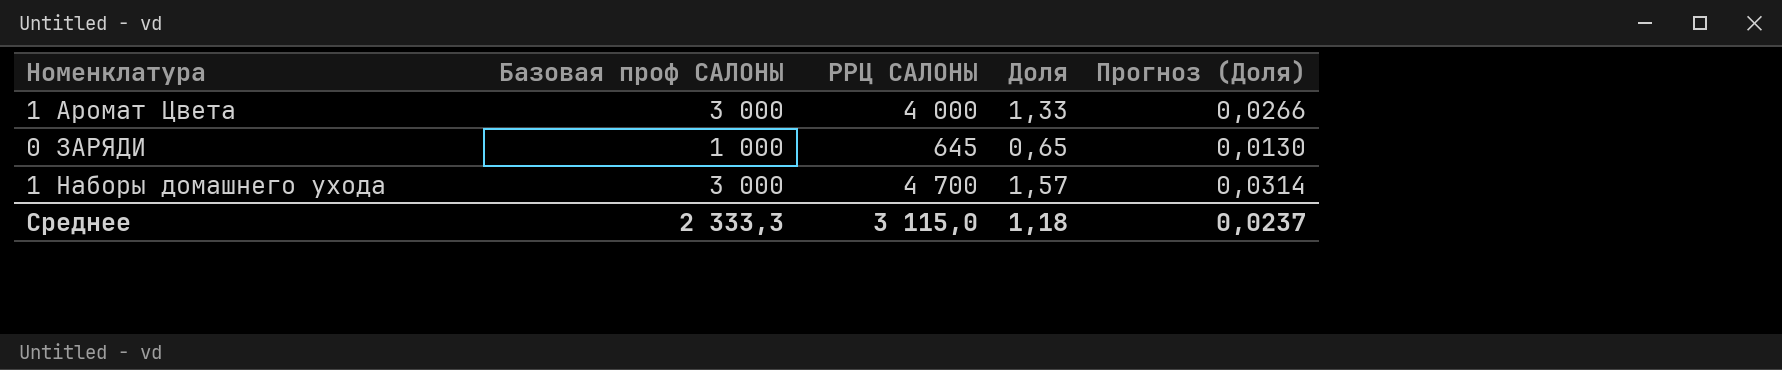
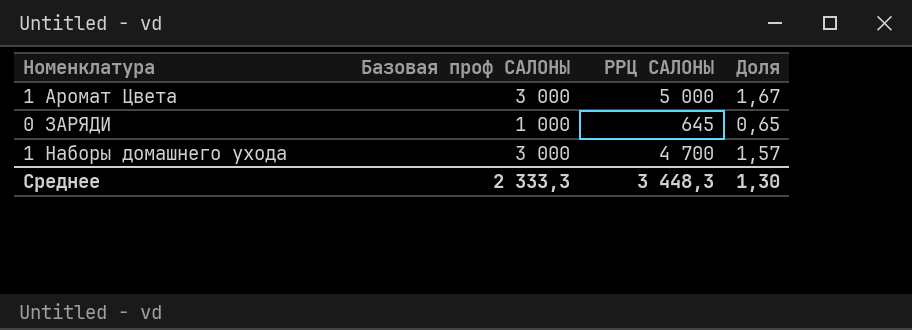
column Прогноз (Доля) | formula: [Доля] * 0,02 -> none
1 Аромат Цвета | РРЦ САЛОНЫ: 4 000 -> 5 000
1 Аромат Цвета | Доля: 1,33 -> 1,67
Среднее | РРЦ САЛОНЫ: 3 115,0 -> 3 448,3
Среднее | Доля: 1,18 -> 1,30

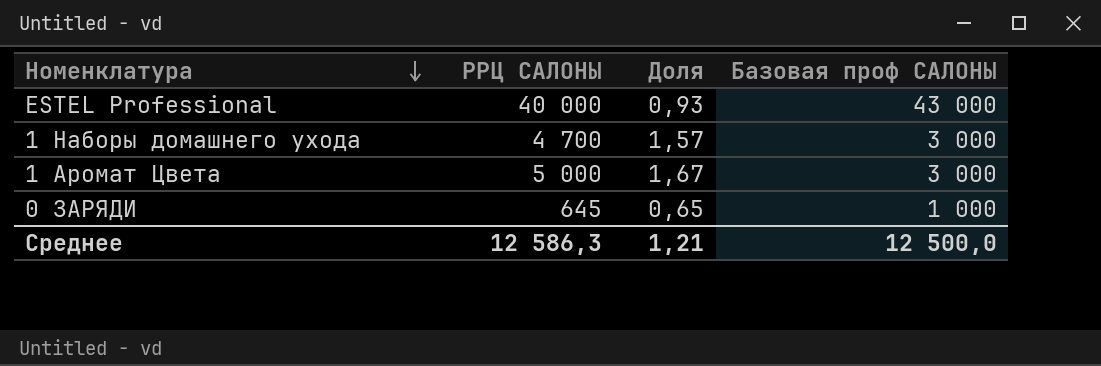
row order: none -> Номенклатура descending
column Базовая проф САЛОНЫ | position: 2 -> 4
row ESTEL Professional: none -> 40 000 | 0,93 | 43 000
Среднее | РРЦ САЛОНЫ: 3 448,3 -> 12 586,3
Среднее | Доля: 1,30 -> 1,21
Среднее | Базовая проф САЛОНЫ: 2 333,3 -> 12 500,0

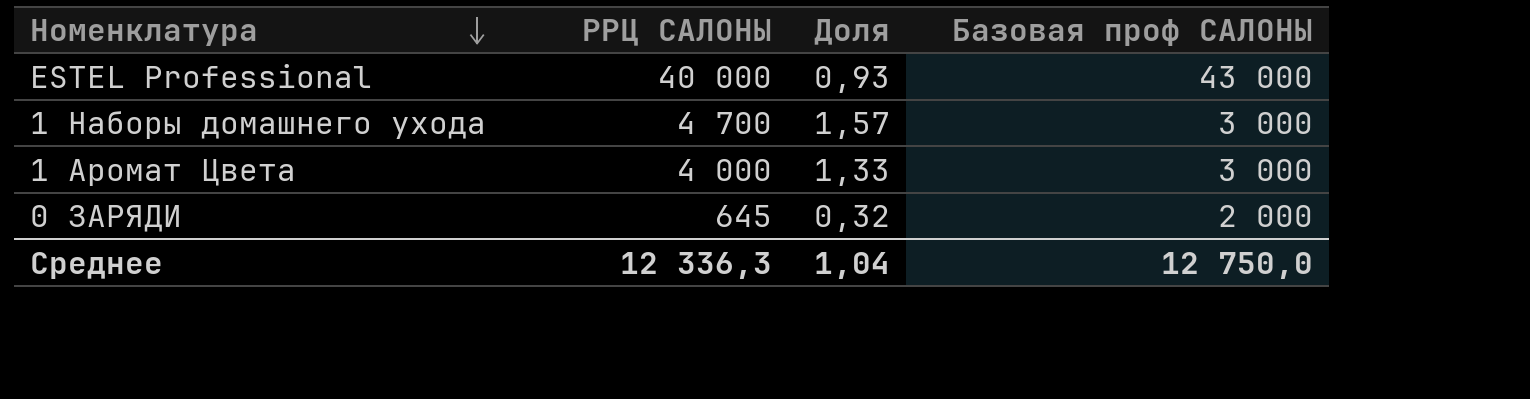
1 Аромат Цвета | РРЦ САЛОНЫ: 5 000 -> 4 000
1 Аромат Цвета | Доля: 1,67 -> 1,33
0 ЗАРЯДИ | Доля: 0,65 -> 0,32
0 ЗАРЯДИ | Базовая проф САЛОНЫ: 1 000 -> 2 000
Среднее | РРЦ САЛОНЫ: 12 586,3 -> 12 336,3
Среднее | Доля: 1,21 -> 1,04
Среднее | Базовая проф САЛОНЫ: 12 500,0 -> 12 750,0

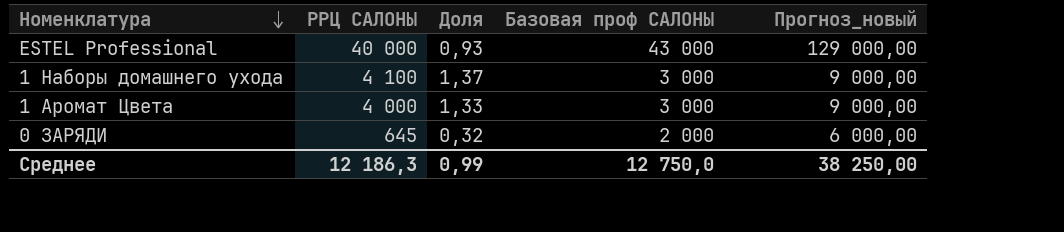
column Прогноз_новый | formula: none -> [Базовая проф САЛОНЫ] * 3
1 Наборы домашнего ухода | РРЦ САЛОНЫ: 4 700 -> 4 100
1 Наборы домашнего ухода | Доля: 1,57 -> 1,37
Среднее | РРЦ САЛОНЫ: 12 336,3 -> 12 186,3
Среднее | Доля: 1,04 -> 0,99

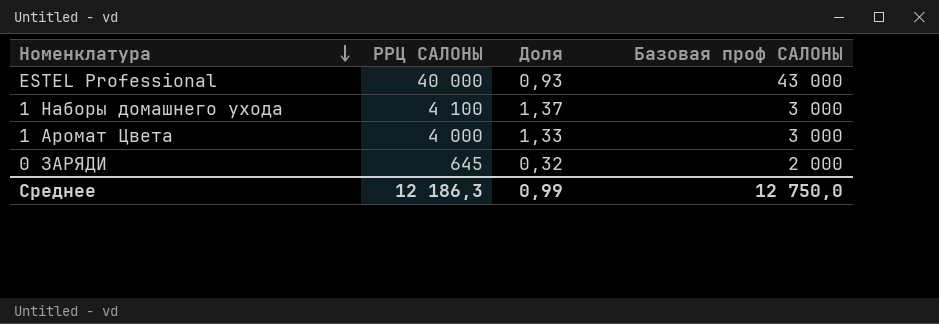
column Прогноз_новый | formula: [Базовая проф САЛОНЫ] * 3 -> none

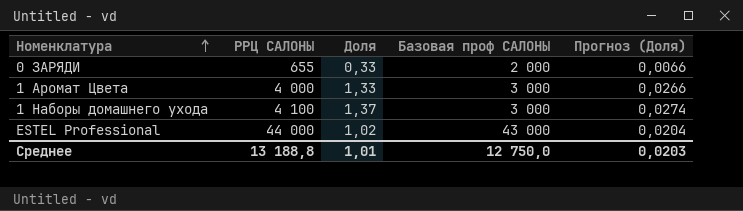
row order: Номенклатура descending -> Номенклатура ascending
column Прогноз (Доля) | formula: none -> [Доля] * 0,02
0 ЗАРЯДИ | РРЦ САЛОНЫ: 645 -> 655
0 ЗАРЯДИ | Доля: 0,32 -> 0,33
ESTEL Professional | РРЦ САЛОНЫ: 40 000 -> 44 000
ESTEL Professional | Доля: 0,93 -> 1,02
Среднее | РРЦ САЛОНЫ: 12 186,3 -> 13 188,8
Среднее | Доля: 0,99 -> 1,01

